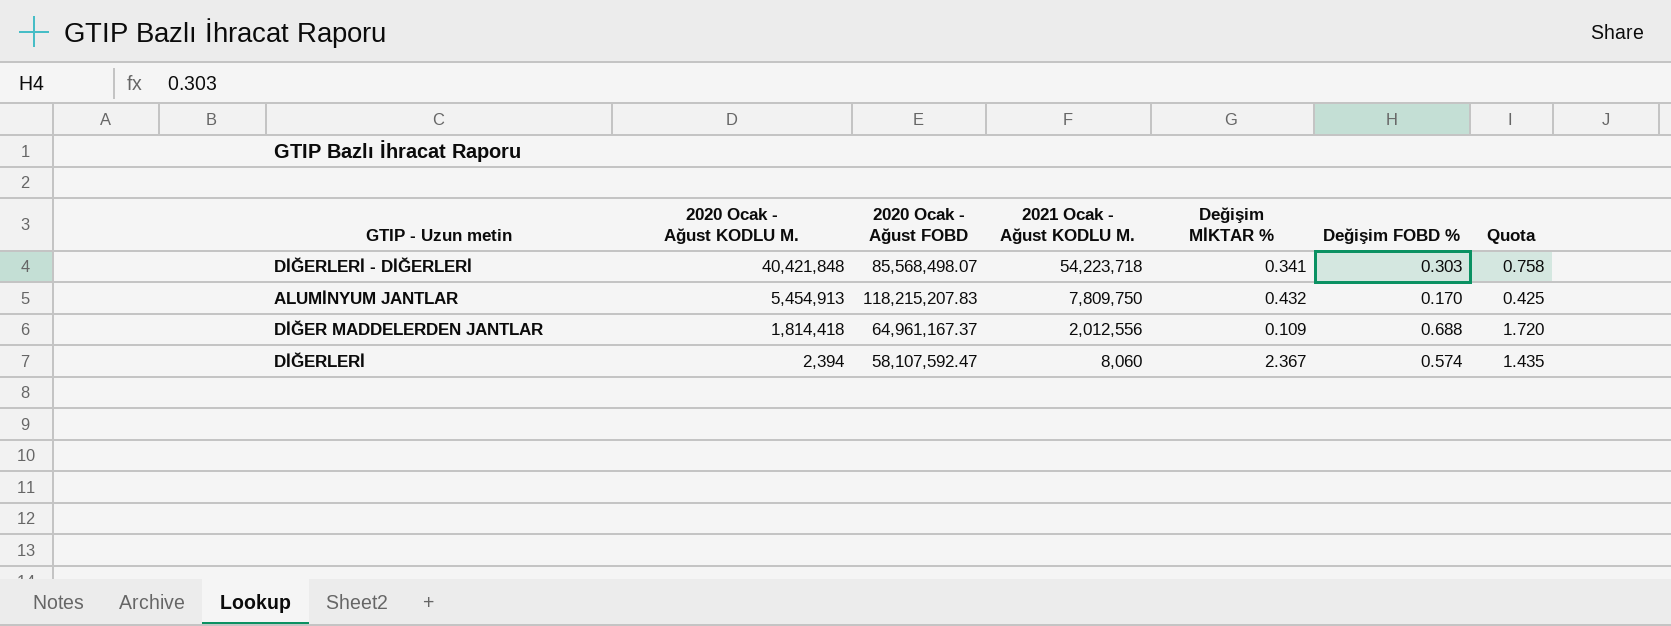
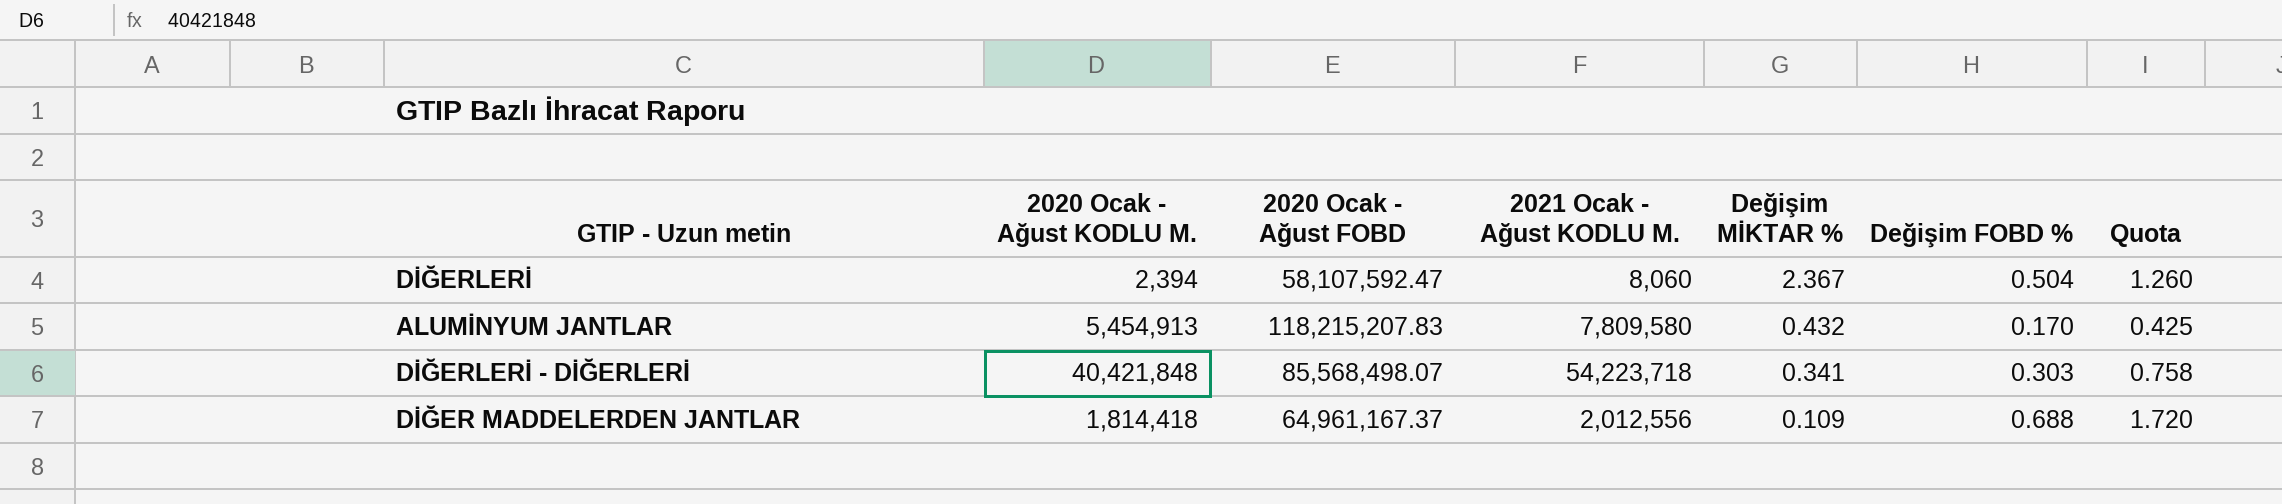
row order: 2020 Ocak - Ağust KODLU M. descending -> Değişim MİKTAR % descending
DİĞERLERİ | Değişim FOBD %: 0.574 -> 0.504
DİĞERLERİ | Quota: 1.435 -> 1.260
ALUMİNYUM JANTLAR | 2021 Ocak - Ağust KODLU M.: 7,809,750 -> 7,809,580

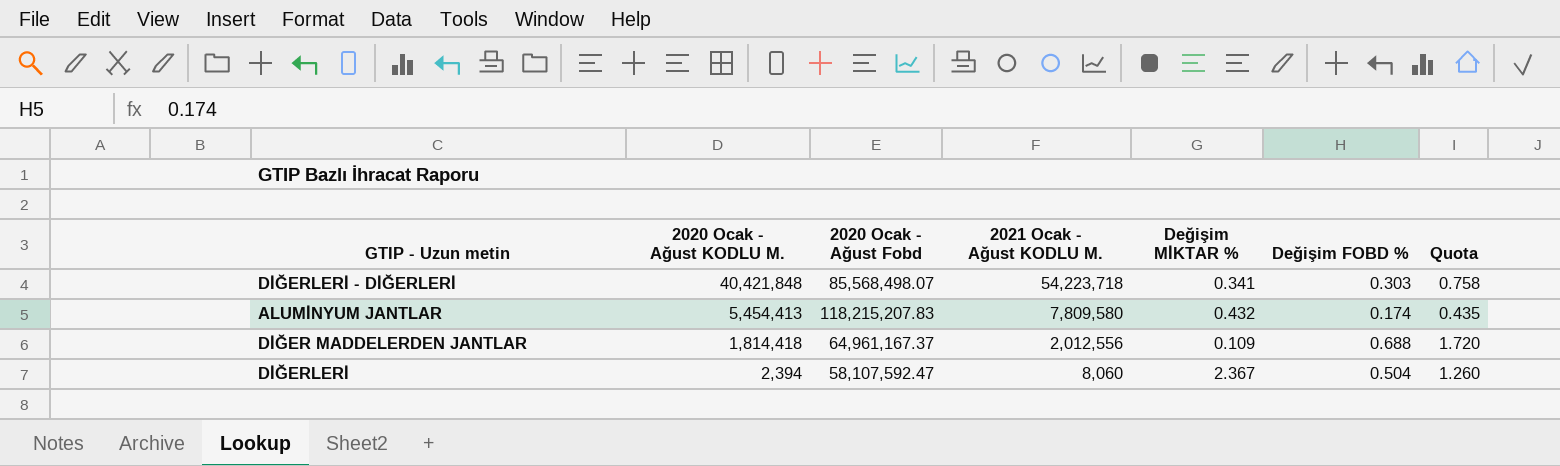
row order: Değişim MİKTAR % descending -> 2020 Ocak - Ağust KODLU M. descending
column name: 2020 Ocak - Ağust FOBD -> 2020 Ocak - Ağust Fobd
ALUMİNYUM JANTLAR | 2020 Ocak - Ağust KODLU M.: 5,454,913 -> 5,454,413
ALUMİNYUM JANTLAR | Değişim FOBD %: 0.170 -> 0.174
ALUMİNYUM JANTLAR | Quota: 0.425 -> 0.435

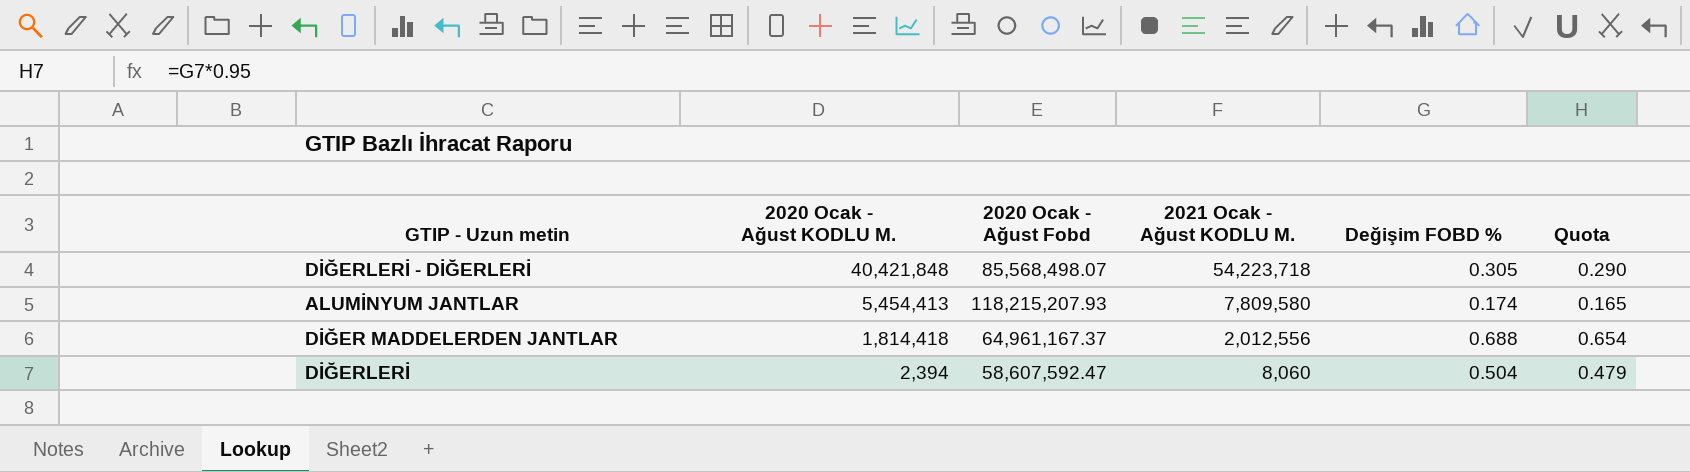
column Değişim MİKTAR % | formula: ([2021 Ocak - Ağust KODLU M.] - [2020 Ocak - Ağust KODLU M.]) / [2020 Ocak - Ağust KODLU M.] -> none
column Quota | formula: [Değişim FOBD %] * 2.5 -> [Değişim FOBD %] * 0.95
DİĞERLERİ - DİĞERLERİ | Değişim FOBD %: 0.303 -> 0.305
ALUMİNYUM JANTLAR | 2020 Ocak - Ağust Fobd: 118,215,207.83 -> 118,215,207.93
DİĞERLERİ | 2020 Ocak - Ağust Fobd: 58,107,592.47 -> 58,607,592.47

